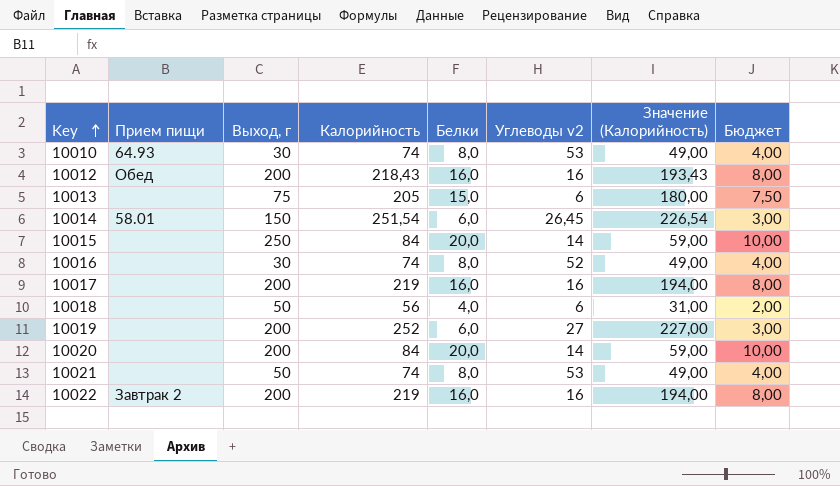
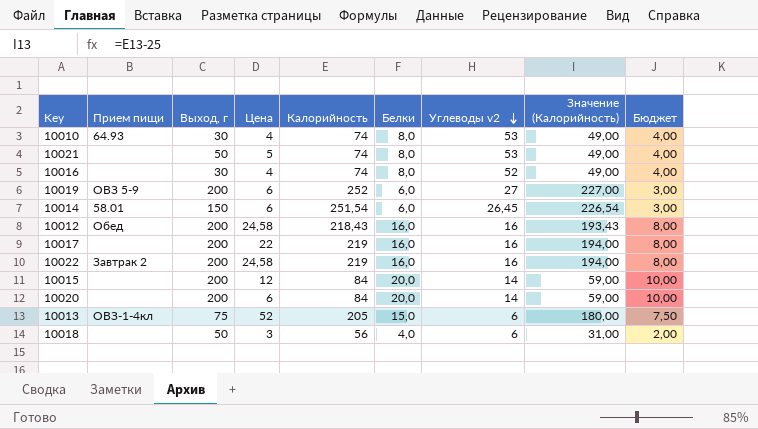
row order: Key ascending -> Углеводы v2 descending
column Цена | position: none -> 4
10019 | Прием пищи: none -> ОВЗ 5-9
10015 | Выход, г: 250 -> 200
10013 | Прием пищи: none -> ОВЗ-1-4кл

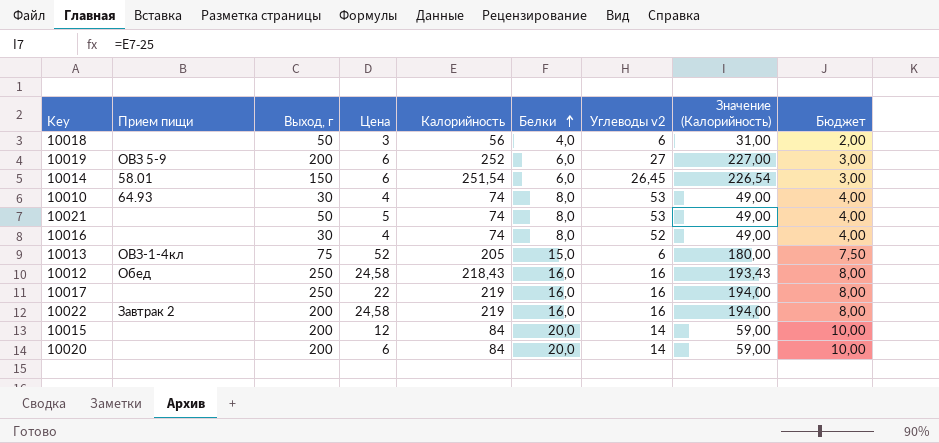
row order: Углеводы v2 descending -> Белки ascending
10012 | Выход, г: 200 -> 250
10017 | Выход, г: 200 -> 250

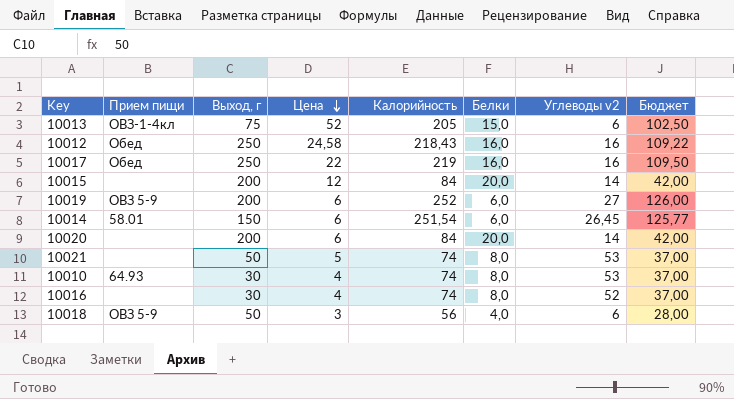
row order: Белки ascending -> Цена descending
column Значение (Калорийность) | formula: [Калорийность] - 25 -> none
column Бюджет | formula: [Белки] * 0,5 -> [Калорийность] * 0,5
row 10022: Завтрак 2 | 200 | 24,58 | 219 | 16,0 | 16 | 194,00 | 8,00 -> none
10017 | Прием пищи: none -> Обед
10018 | Прием пищи: none -> ОВЗ 5-9

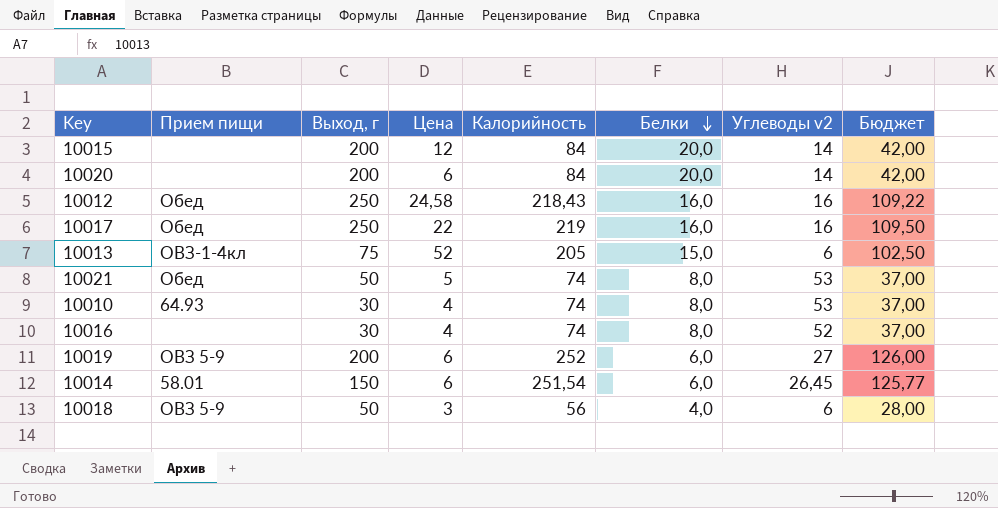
row order: Цена descending -> Белки descending
10021 | Прием пищи: none -> Обед

